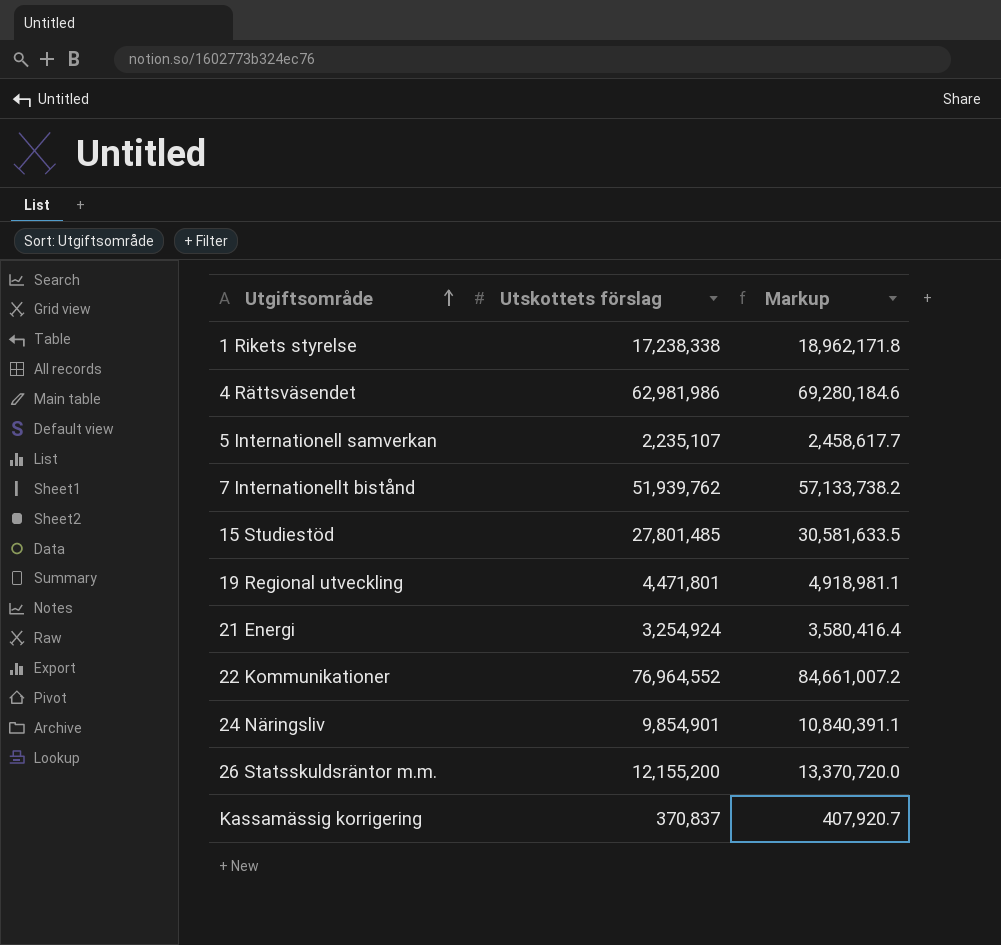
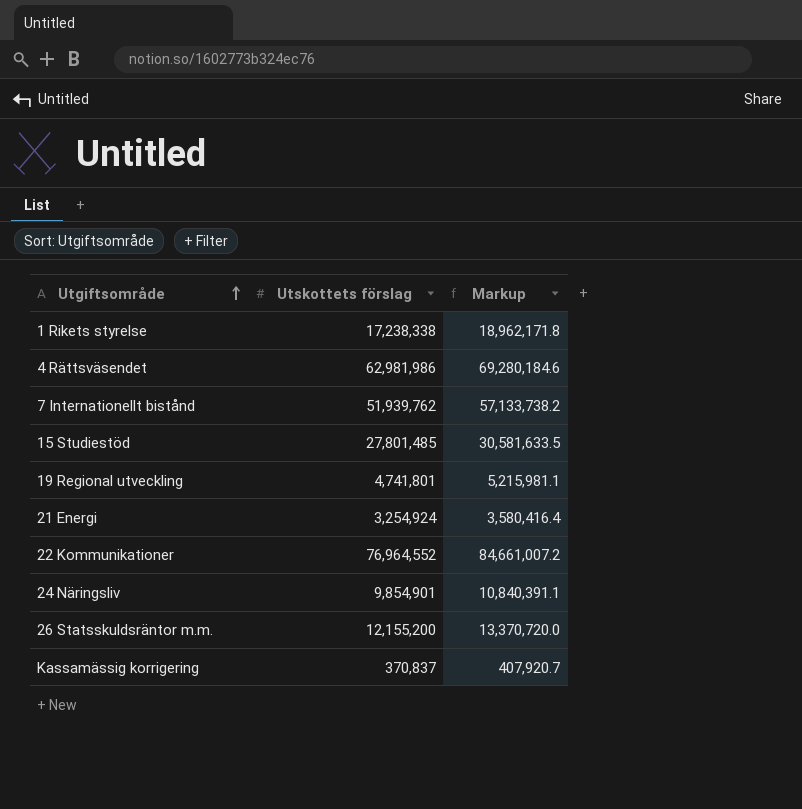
row 5 Internationell samverkan: 2,235,107 | 2,458,617.7 -> none
19 Regional utveckling | Utskottets förslag: 4,471,801 -> 4,741,801
19 Regional utveckling | Markup: 4,918,981.1 -> 5,215,981.1

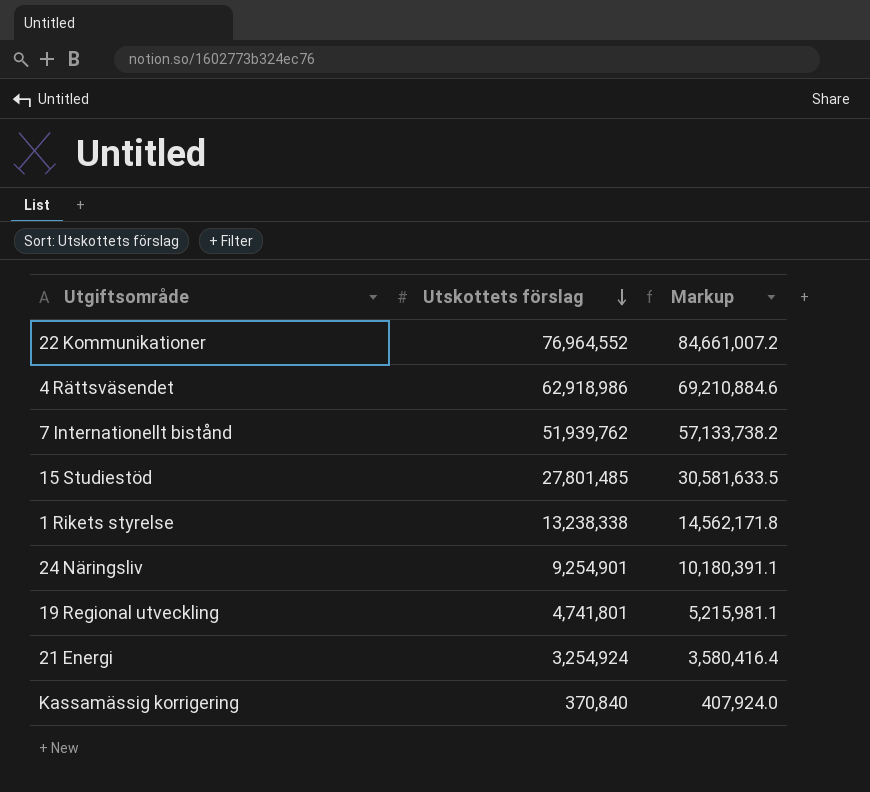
row order: Utgiftsområde ascending -> Utskottets förslag descending
row 26 Statsskuldsräntor m.m.: 12,155,200 | 13,370,720.0 -> none
4 Rättsväsendet | Utskottets förslag: 62,981,986 -> 62,918,986
4 Rättsväsendet | Markup: 69,280,184.6 -> 69,210,884.6
1 Rikets styrelse | Utskottets förslag: 17,238,338 -> 13,238,338
1 Rikets styrelse | Markup: 18,962,171.8 -> 14,562,171.8
24 Näringsliv | Utskottets förslag: 9,854,901 -> 9,254,901
24 Näringsliv | Markup: 10,840,391.1 -> 10,180,391.1
Kassamässig korrigering | Utskottets förslag: 370,837 -> 370,840
Kassamässig korrigering | Markup: 407,920.7 -> 407,924.0

